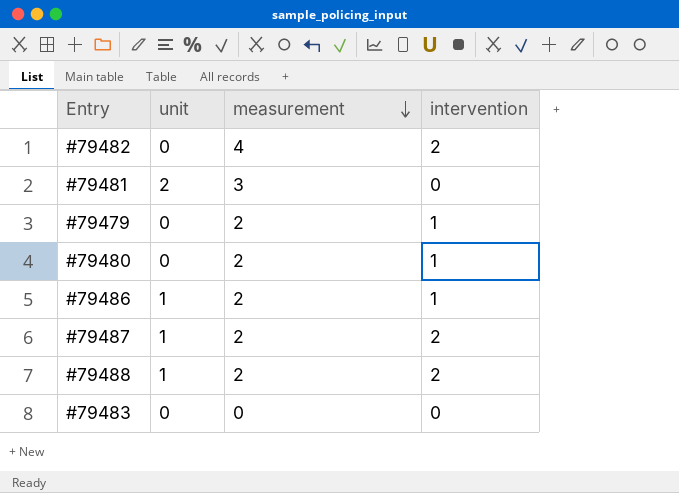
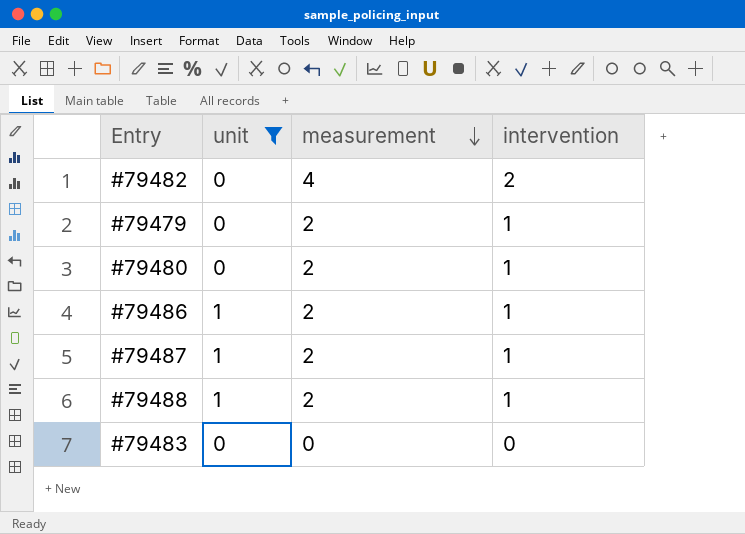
filter: none -> unit != 2
#79487 | intervention: 2 -> 1
#79488 | intervention: 2 -> 1

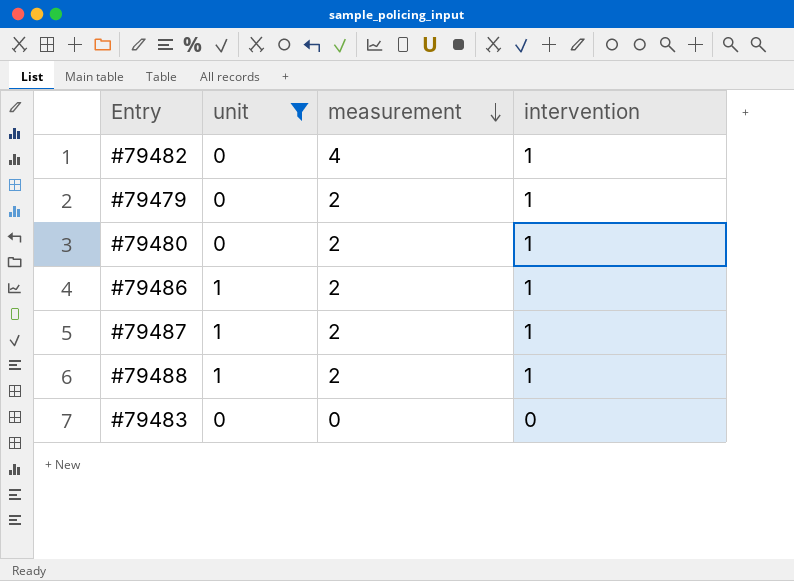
#79482 | intervention: 2 -> 1

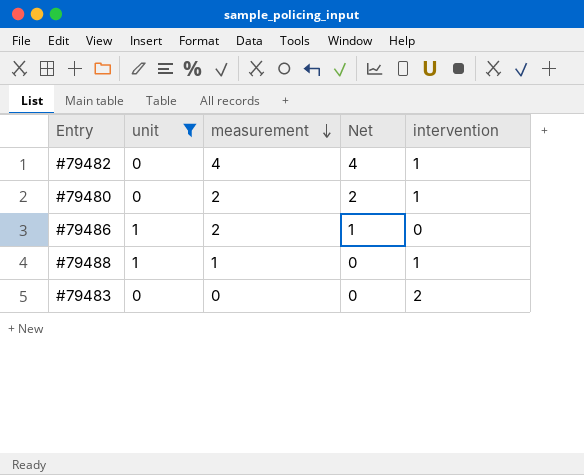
column Net | formula: none -> [measurement] - [unit]
row #79479: 0 | 2 | 1 -> none
row #79487: 1 | 2 | 1 -> none
#79486 | intervention: 1 -> 0
#79488 | measurement: 2 -> 1
#79483 | intervention: 0 -> 2

